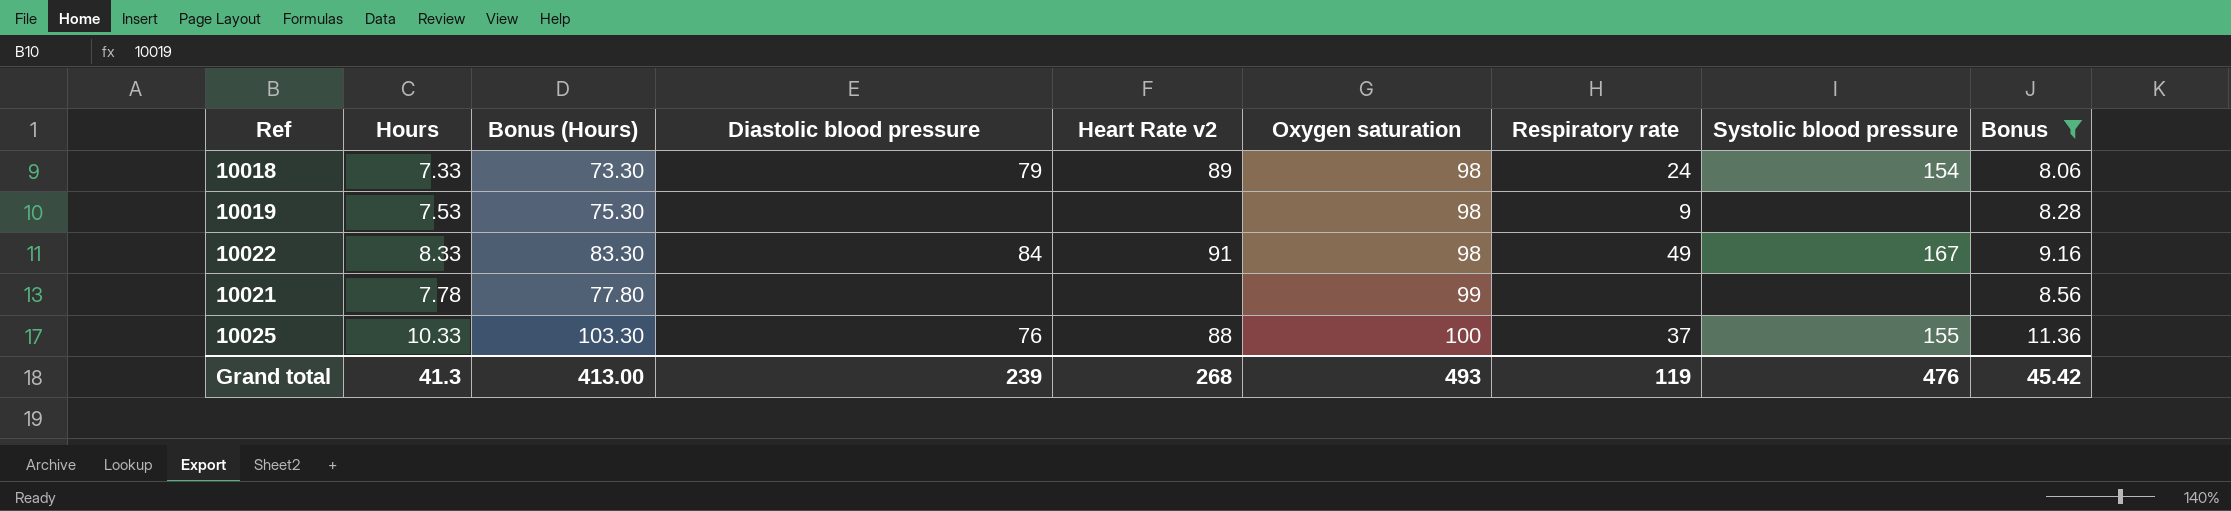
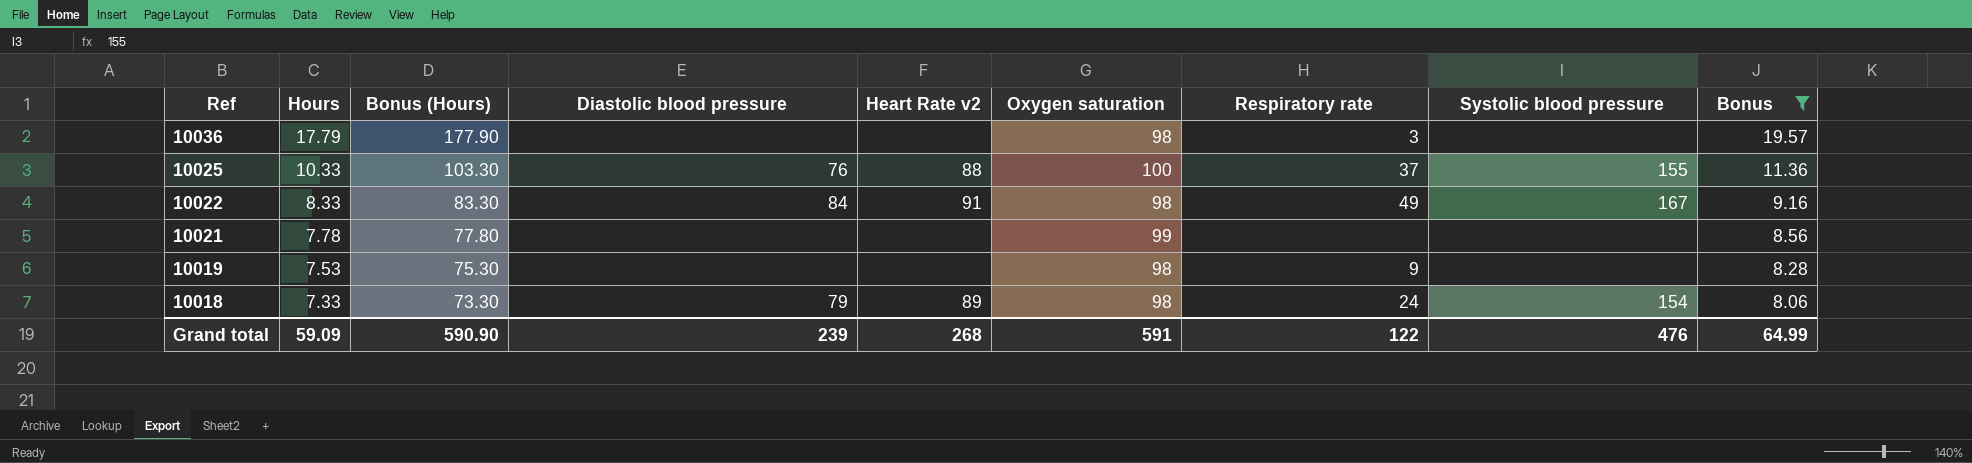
row order: Oxygen saturation ascending -> Ref descending
row 10036: none -> 17.79 | 177.90 | none | none | 98 | 3 | none | 19.57
Grand total | Hours: 41.3 -> 59.09
Grand total | Bonus (Hours): 413.00 -> 590.90
Grand total | Oxygen saturation: 493 -> 591
Grand total | Respiratory rate: 119 -> 122
Grand total | Bonus: 45.42 -> 64.99

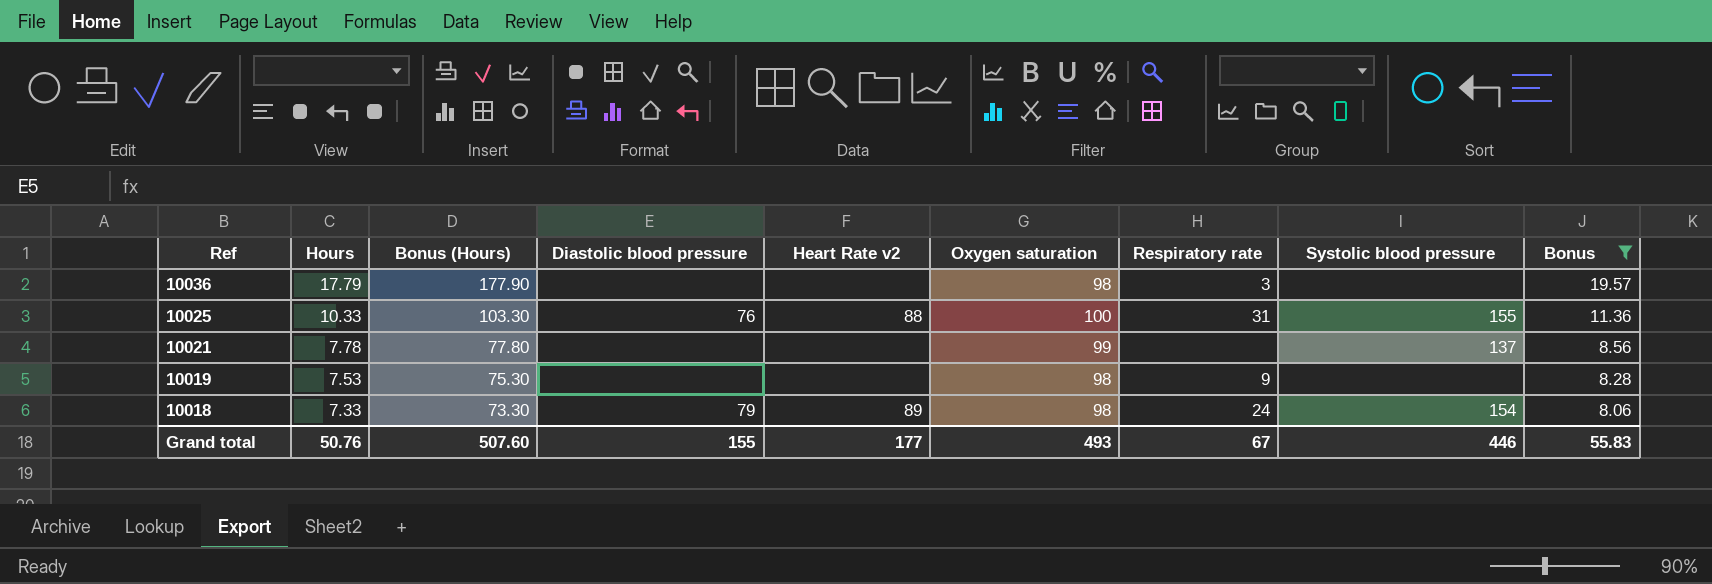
row 10022: 8.33 | 83.30 | 84 | 91 | 98 | 49 | 167 | 9.16 -> none
10025 | Respiratory rate: 37 -> 31
10021 | Systolic blood pressure: none -> 137
Grand total | Hours: 59.09 -> 50.76
Grand total | Bonus (Hours): 590.90 -> 507.60
Grand total | Diastolic blood pressure: 239 -> 155
Grand total | Heart Rate v2: 268 -> 177
Grand total | Oxygen saturation: 591 -> 493
Grand total | Respiratory rate: 122 -> 67
Grand total | Systolic blood pressure: 476 -> 446
Grand total | Bonus: 64.99 -> 55.83

